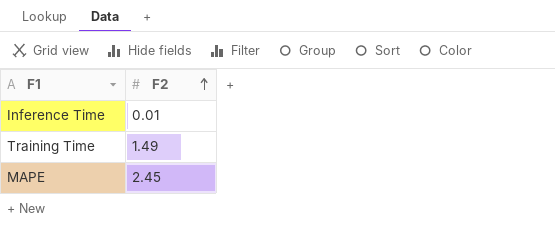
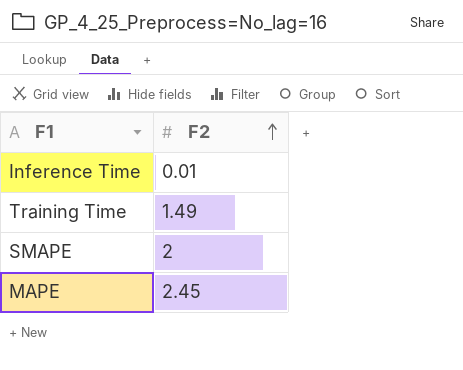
row SMAPE: none -> 2

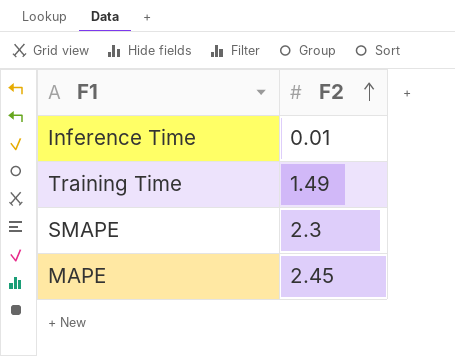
SMAPE | F2: 2 -> 2.3

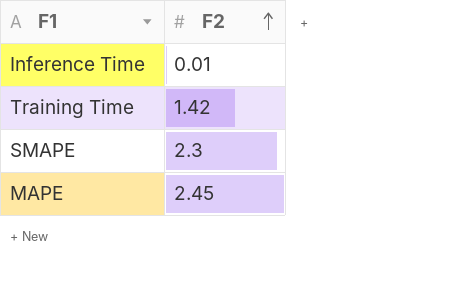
Training Time | F2: 1.49 -> 1.42

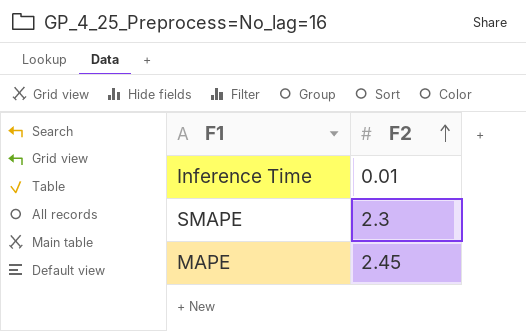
row Training Time: 1.42 -> none

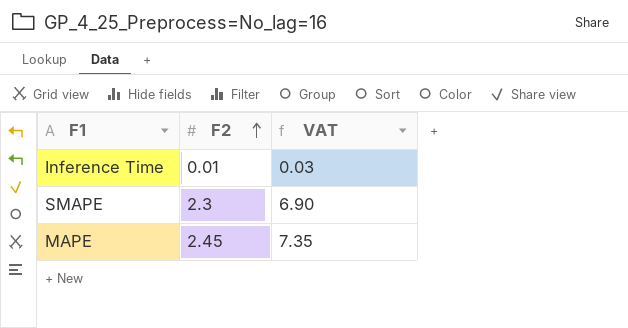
column VAT | formula: none -> [F2] * 3

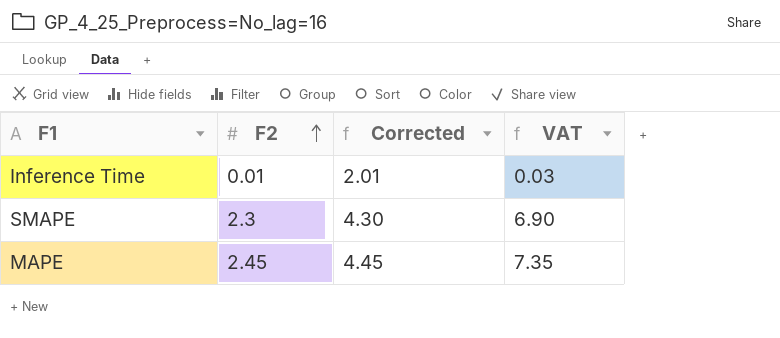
column Corrected | formula: none -> [F2] + 2

